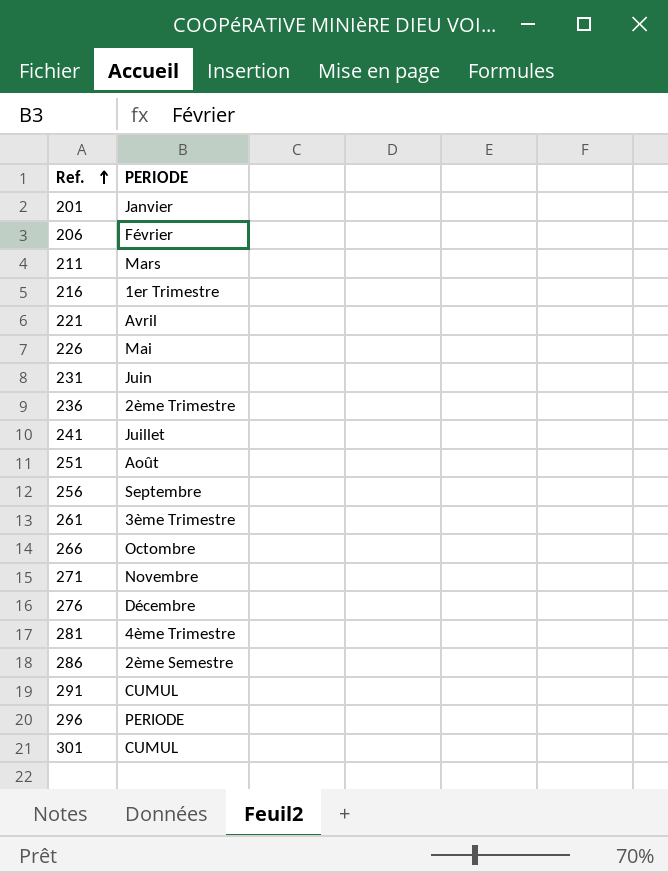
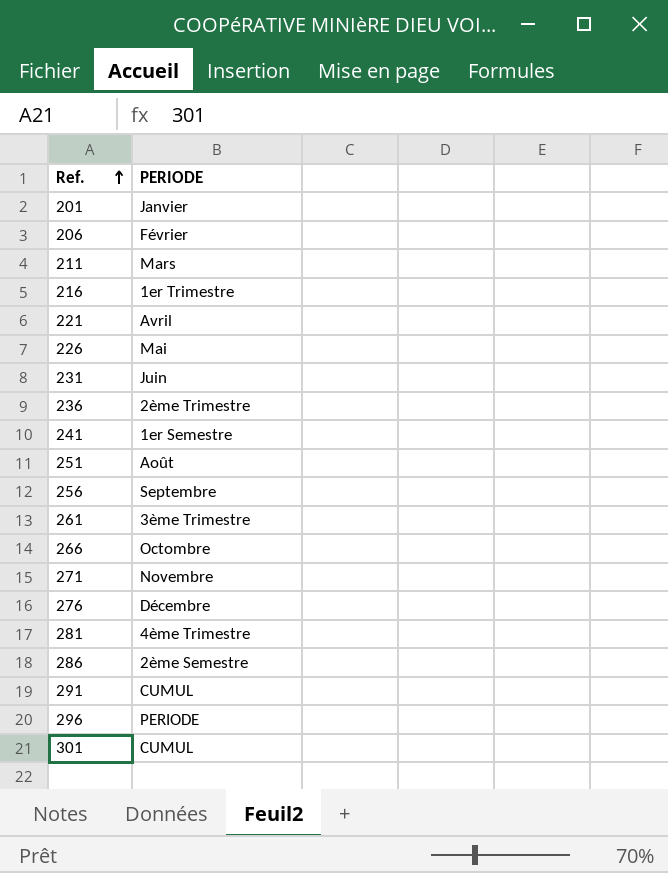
241 | PERIODE: Juillet -> 1er Semestre

